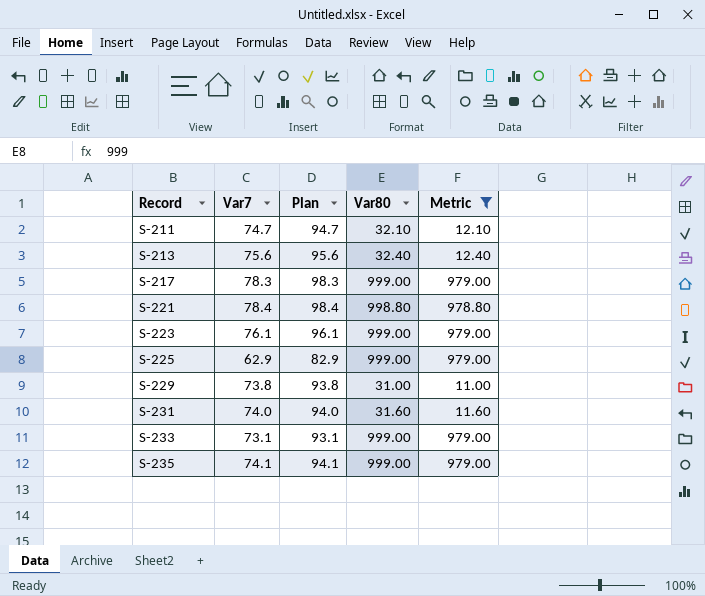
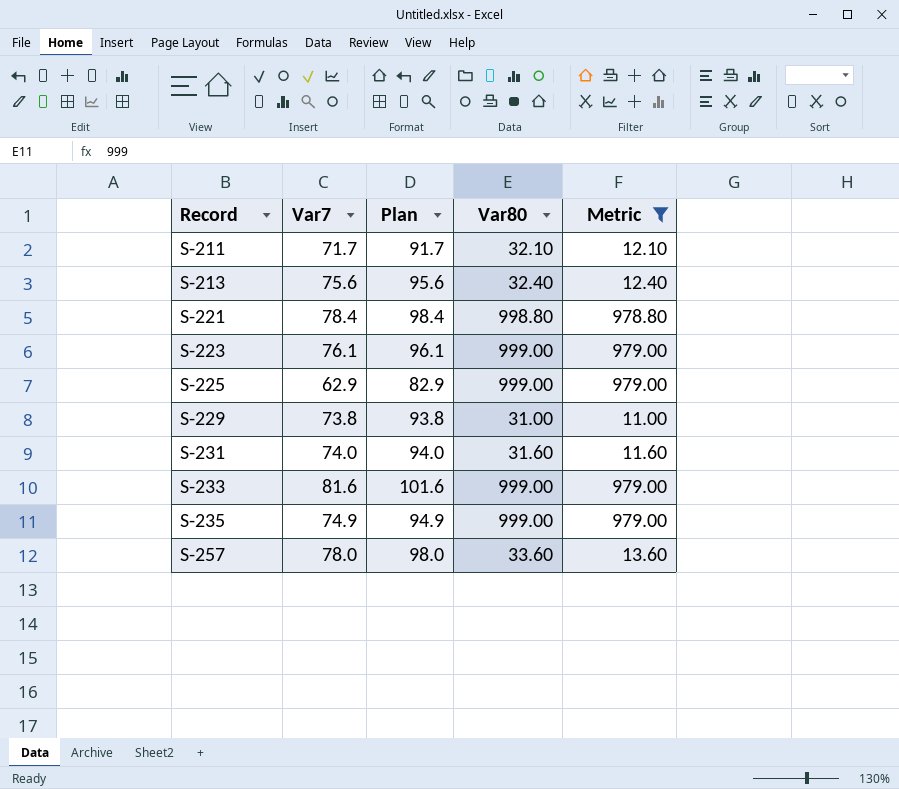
row S-217: 78.3 | 98.3 | 999.00 | 979.00 -> none
S-211 | Var7: 74.7 -> 71.7
S-211 | Plan: 94.7 -> 91.7
S-233 | Var7: 73.1 -> 81.6
S-233 | Plan: 93.1 -> 101.6
S-235 | Var7: 74.1 -> 74.9
S-235 | Plan: 94.1 -> 94.9
row S-257: none -> 78.0 | 98.0 | 33.60 | 13.60

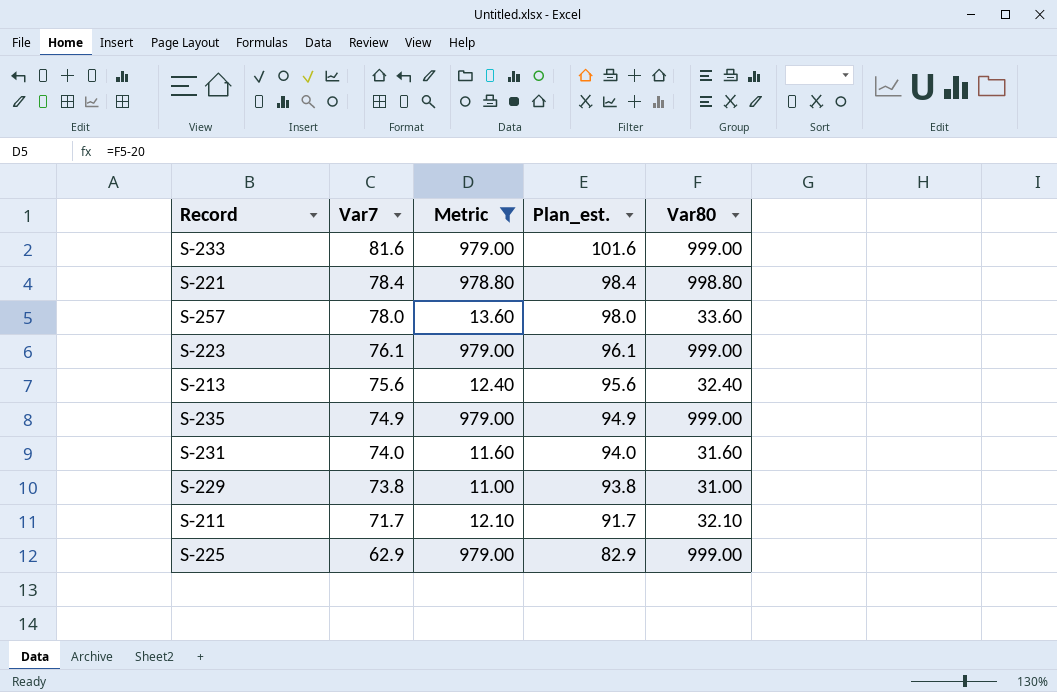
row order: Record ascending -> Var7 descending
column Metric | position: 5 -> 3
column name: Plan -> Plan_est.

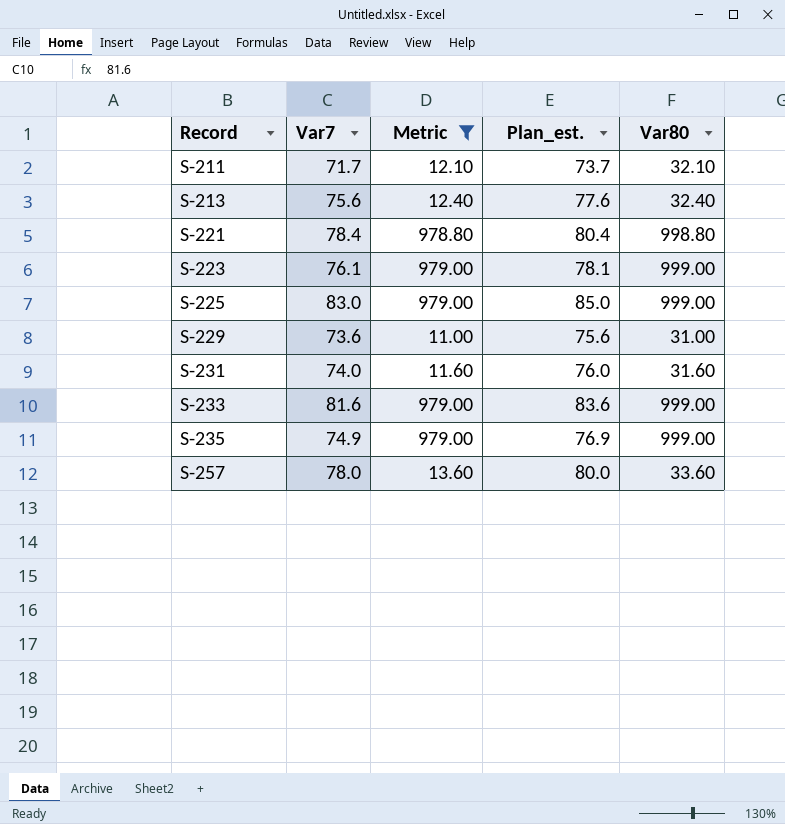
row order: Var7 descending -> Record ascending
column Plan_est. | formula: [Var7] + 20 -> [Var7] + 2
S-225 | Var7: 62.9 -> 83.0
S-229 | Var7: 73.8 -> 73.6

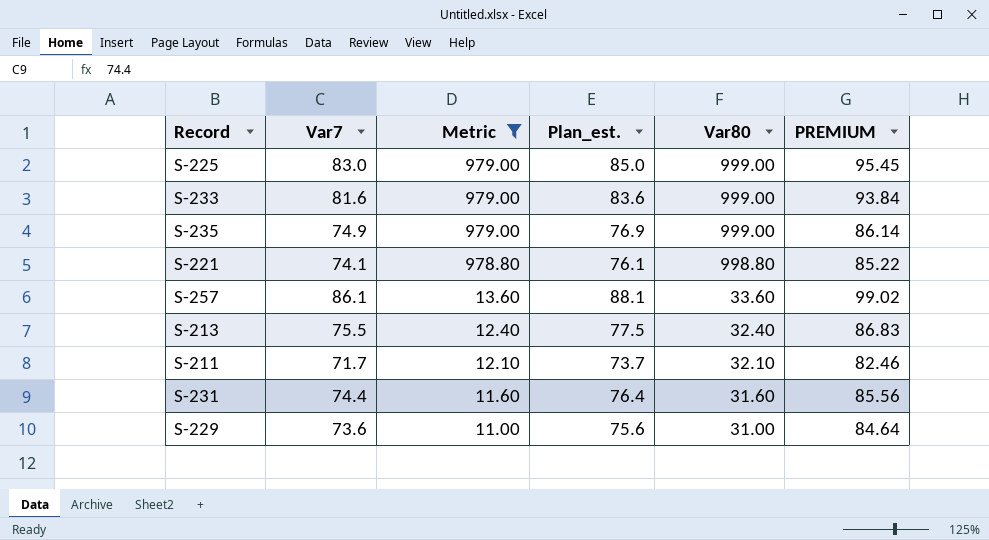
row order: Record ascending -> Metric descending
column PREMIUM | formula: none -> [Var7] * 1.15
row S-223: 76.1 | 979.00 | 78.1 | 999.00 -> none
S-221 | Var7: 78.4 -> 74.1
S-221 | Plan_est.: 80.4 -> 76.1
S-257 | Var7: 78.0 -> 86.1
S-257 | Plan_est.: 80.0 -> 88.1
S-213 | Var7: 75.6 -> 75.5
S-213 | Plan_est.: 77.6 -> 77.5
S-231 | Var7: 74.0 -> 74.4
S-231 | Plan_est.: 76.0 -> 76.4

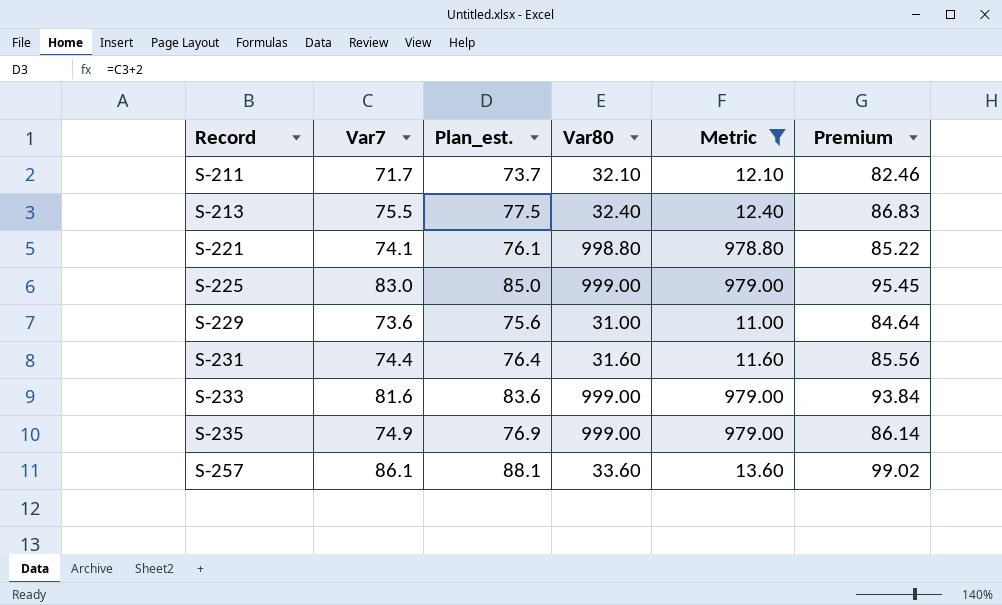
row order: Metric descending -> Record ascending
column Metric | position: 3 -> 5
column name: PREMIUM -> Premium

